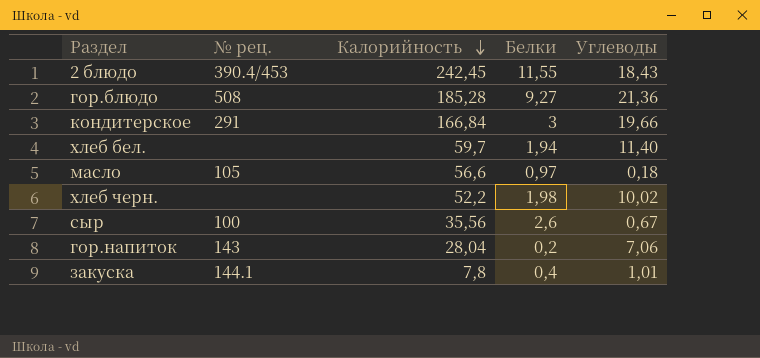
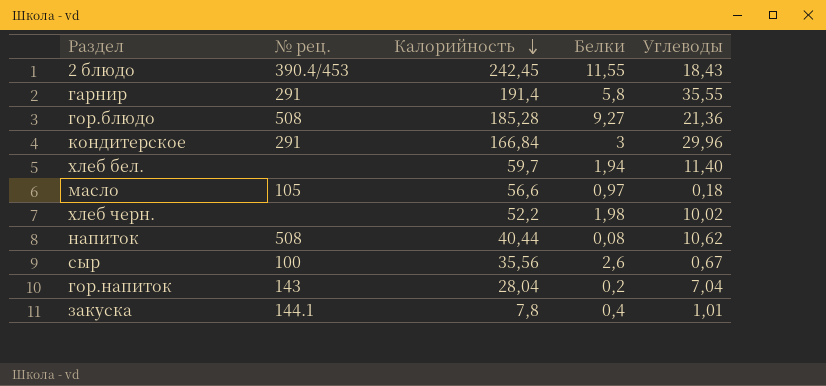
row гарнир: none -> 291 | 191,4 | 5,8 | 35,55
кондитерское | Углеводы: 19,66 -> 29,96
row напиток: none -> 508 | 40,44 | 0,08 | 10,62
гор.напиток | Углеводы: 7,06 -> 7,04

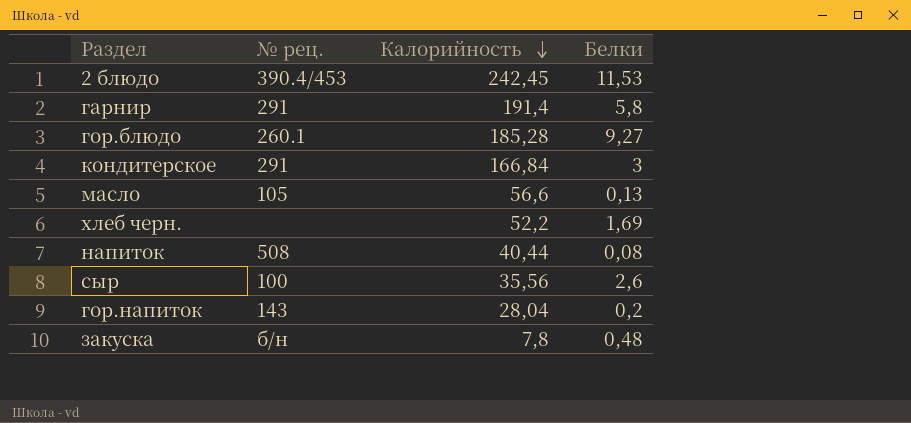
column Углеводы | position: 5 -> none
row хлеб бел.: none | 59,7 | 1,94 | 11,40 -> none
2 блюдо | Белки: 11,55 -> 11,53
гор.блюдо | № рец.: 508 -> 260.1
масло | Белки: 0,97 -> 0,13
хлеб черн. | Белки: 1,98 -> 1,69
закуска | № рец.: 144.1 -> б/н
закуска | Белки: 0,4 -> 0,48

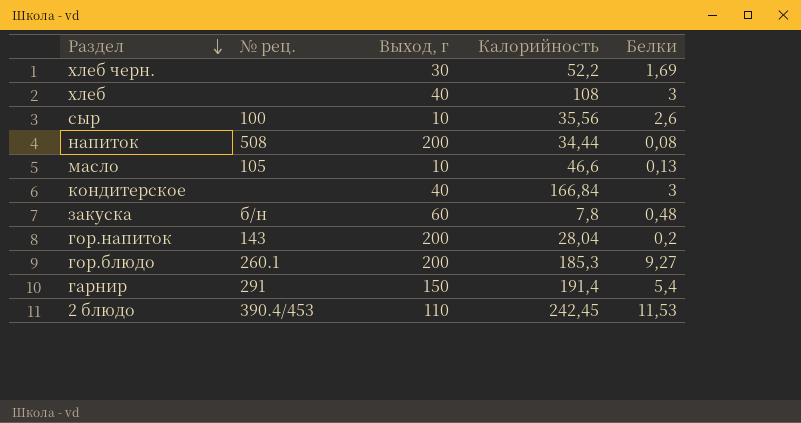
row order: Калорийность descending -> Раздел descending
column Выход, г | position: none -> 3
row хлеб: none -> none | 40 | 108 | 3
напиток | Калорийность: 40,44 -> 34,44
масло | Калорийность: 56,6 -> 46,6
кондитерское | № рец.: 291 -> none
гор.блюдо | Калорийность: 185,28 -> 185,3
гарнир | Белки: 5,8 -> 5,4

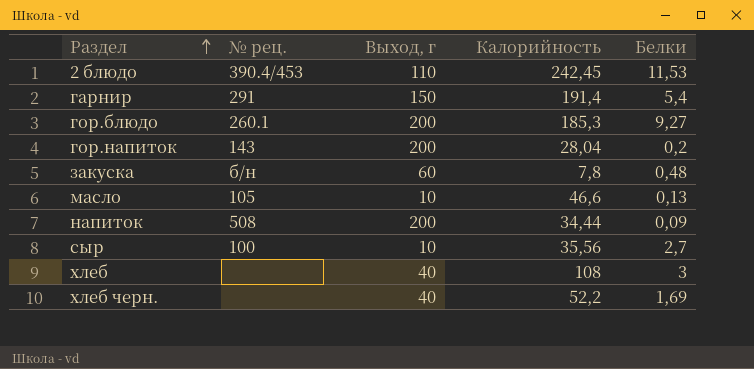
row order: Раздел descending -> Раздел ascending
row кондитерское: none | 40 | 166,84 | 3 -> none
напиток | Белки: 0,08 -> 0,09
сыр | Белки: 2,6 -> 2,7
хлеб черн. | Выход, г: 30 -> 40

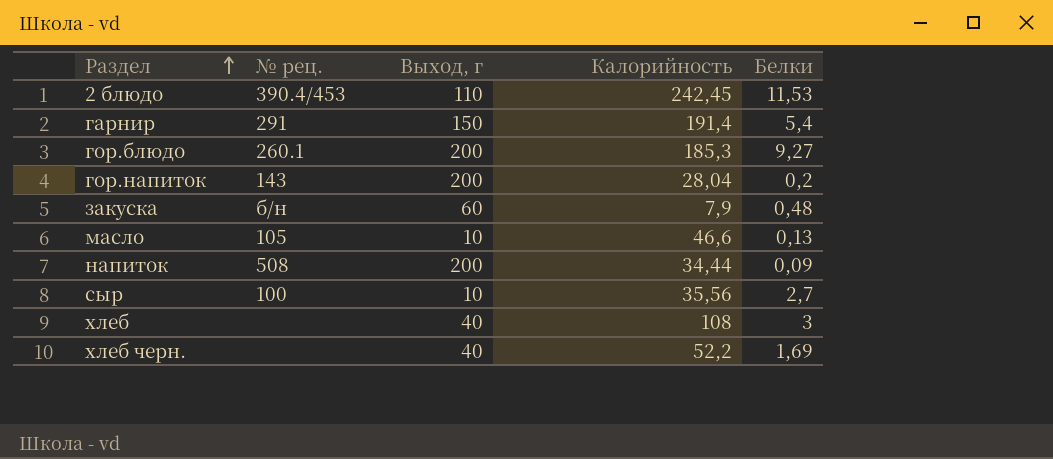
закуска | Калорийность: 7,8 -> 7,9

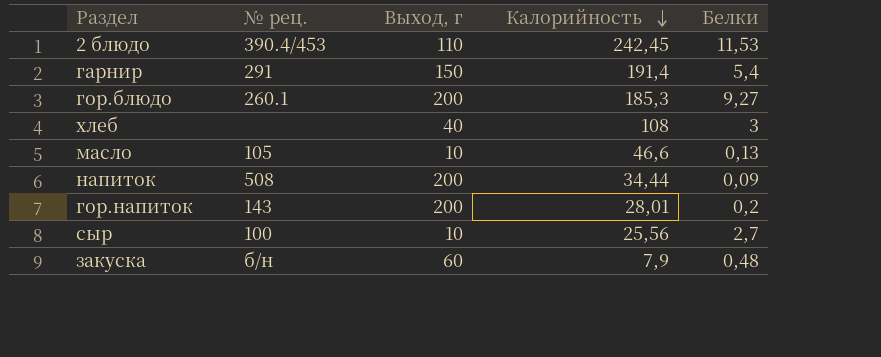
row order: Раздел ascending -> Калорийность descending
row хлеб черн.: none | 40 | 52,2 | 1,69 -> none
гор.напиток | Калорийность: 28,04 -> 28,01
сыр | Калорийность: 35,56 -> 25,56

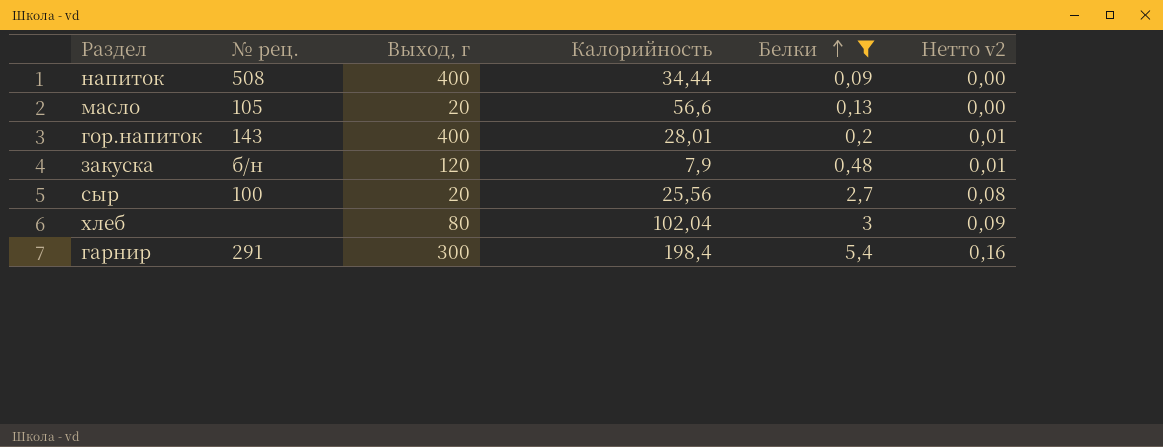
filter: none -> Белки <= 5,4
row order: Калорийность descending -> Белки ascending
column Нетто v2 | formula: none -> [Белки] * 0,03
напиток | Выход, г: 200 -> 400
масло | Выход, г: 10 -> 20
масло | Калорийность: 46,6 -> 56,6
гор.напиток | Выход, г: 200 -> 400
закуска | Выход, г: 60 -> 120
сыр | Выход, г: 10 -> 20
хлеб | Выход, г: 40 -> 80
хлеб | Калорийность: 108 -> 102,04
гарнир | Выход, г: 150 -> 300
гарнир | Калорийность: 191,4 -> 198,4

